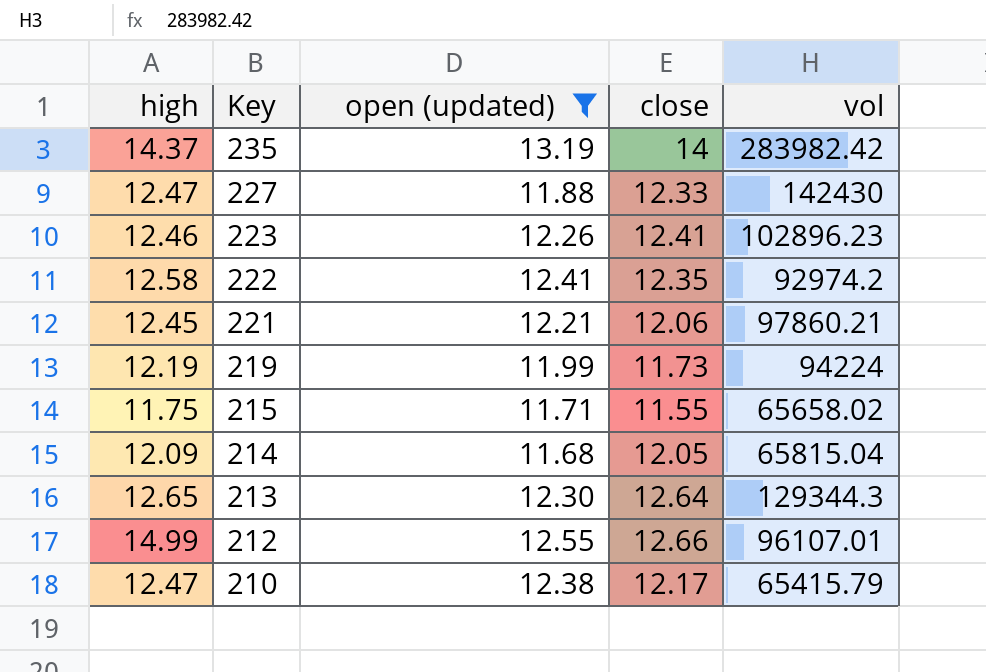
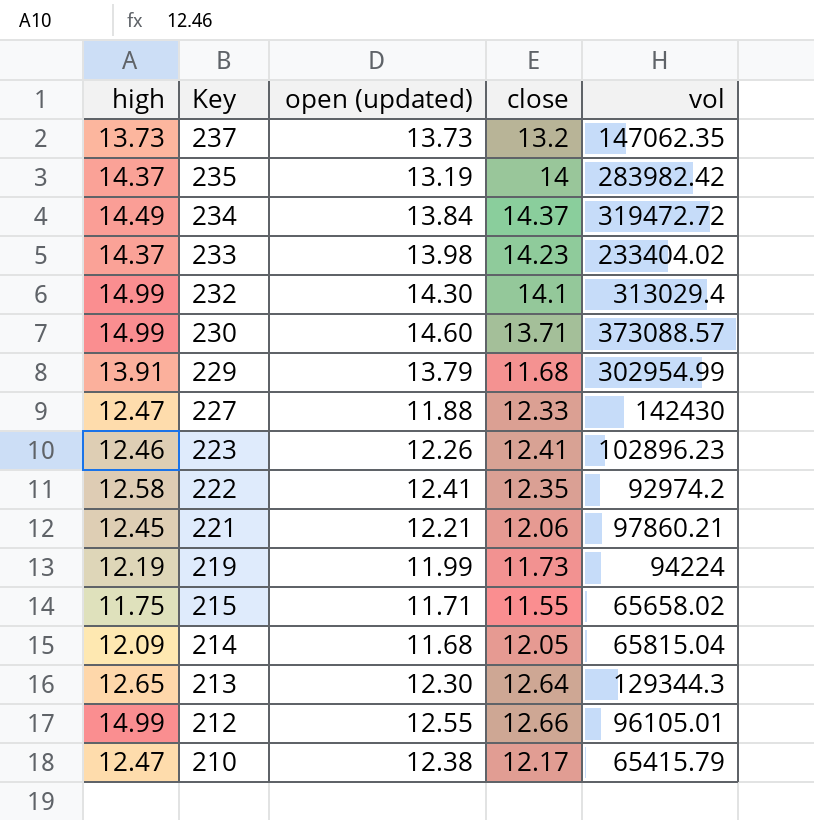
filter: open (updated) <= 13.19 -> none
212 | vol: 96107.01 -> 96105.01

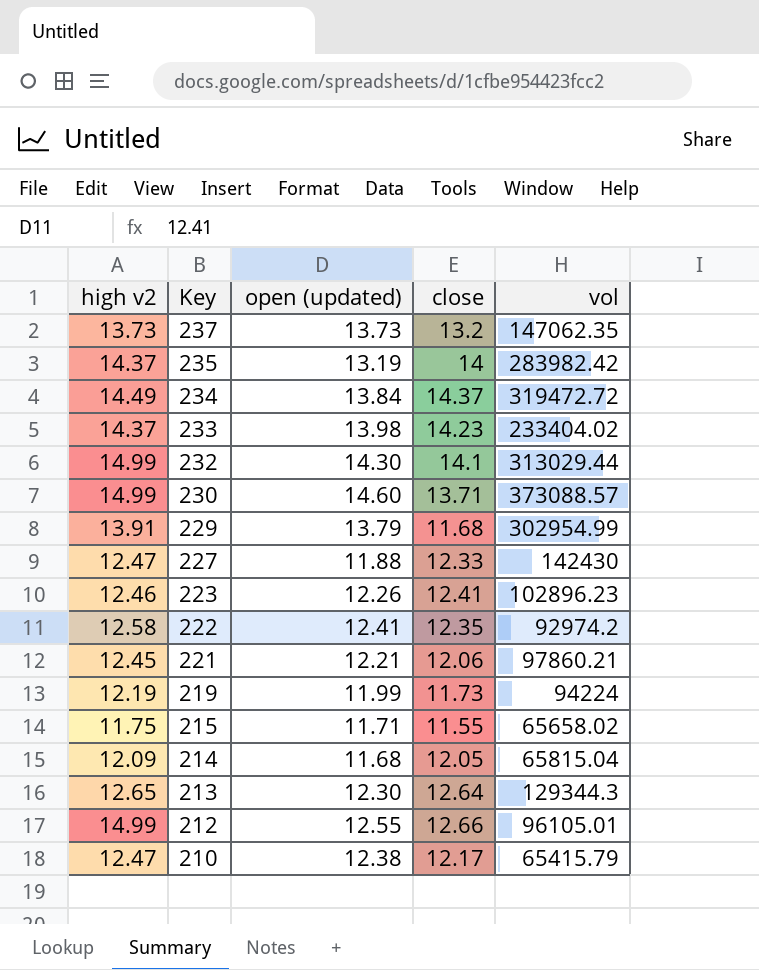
column name: high -> high v2
232 | vol: 313029.4 -> 313029.44

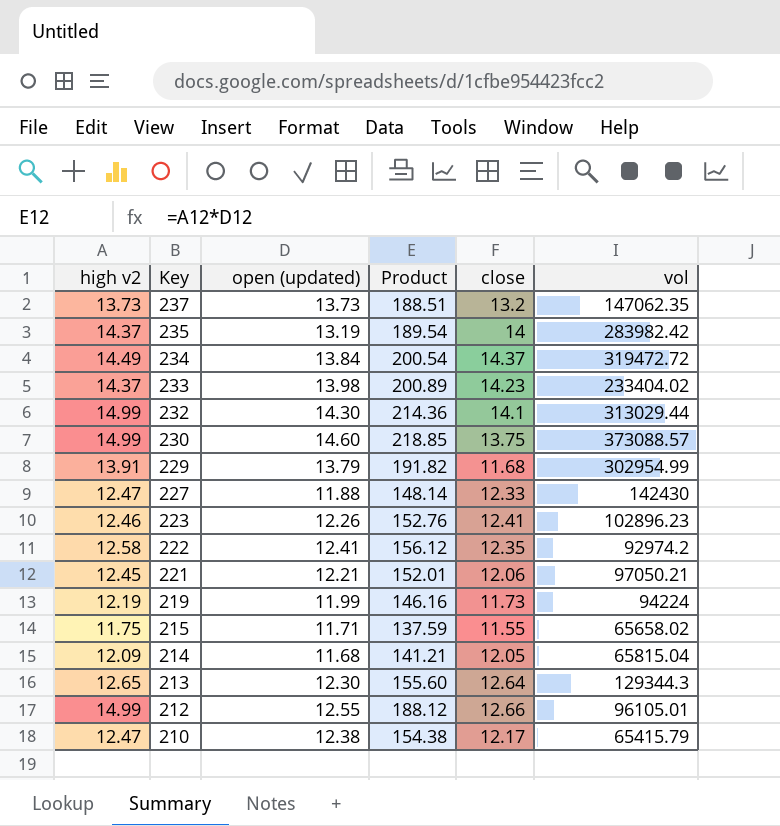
column Product | formula: none -> [high v2] * [open (updated)]
230 | close: 13.71 -> 13.75
221 | vol: 97860.21 -> 97050.21

